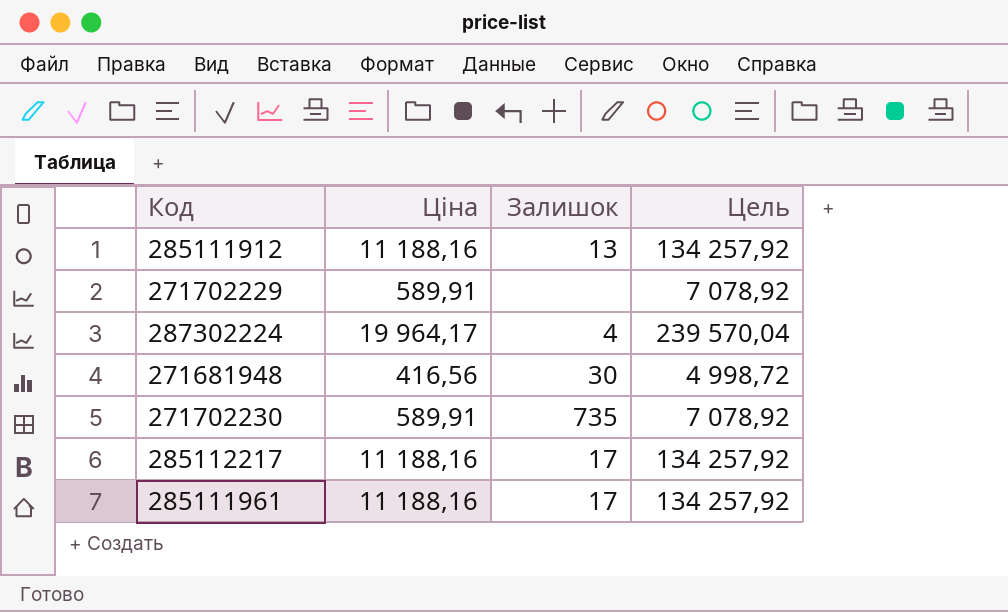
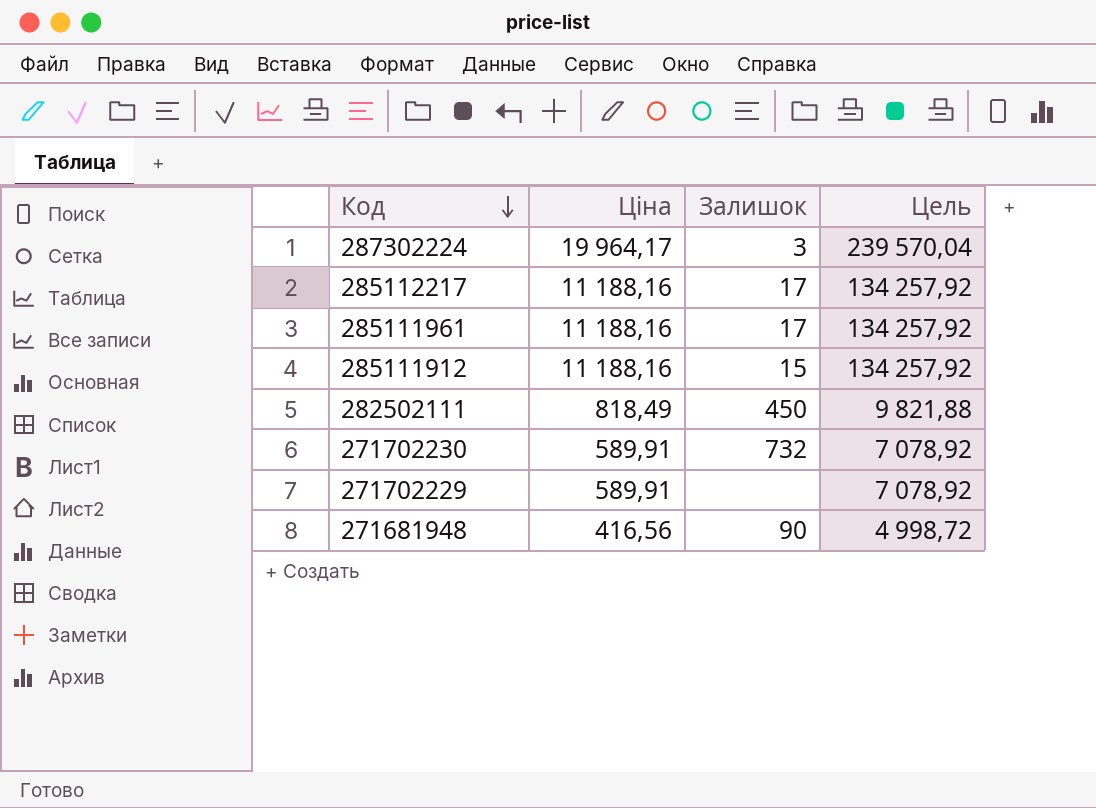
row order: none -> Код descending
287302224 | Залишок: 4 -> 3
285111912 | Залишок: 13 -> 15
row 282502111: none -> 818,49 | 450 | 9 821,88
271702230 | Залишок: 735 -> 732
271681948 | Залишок: 30 -> 90

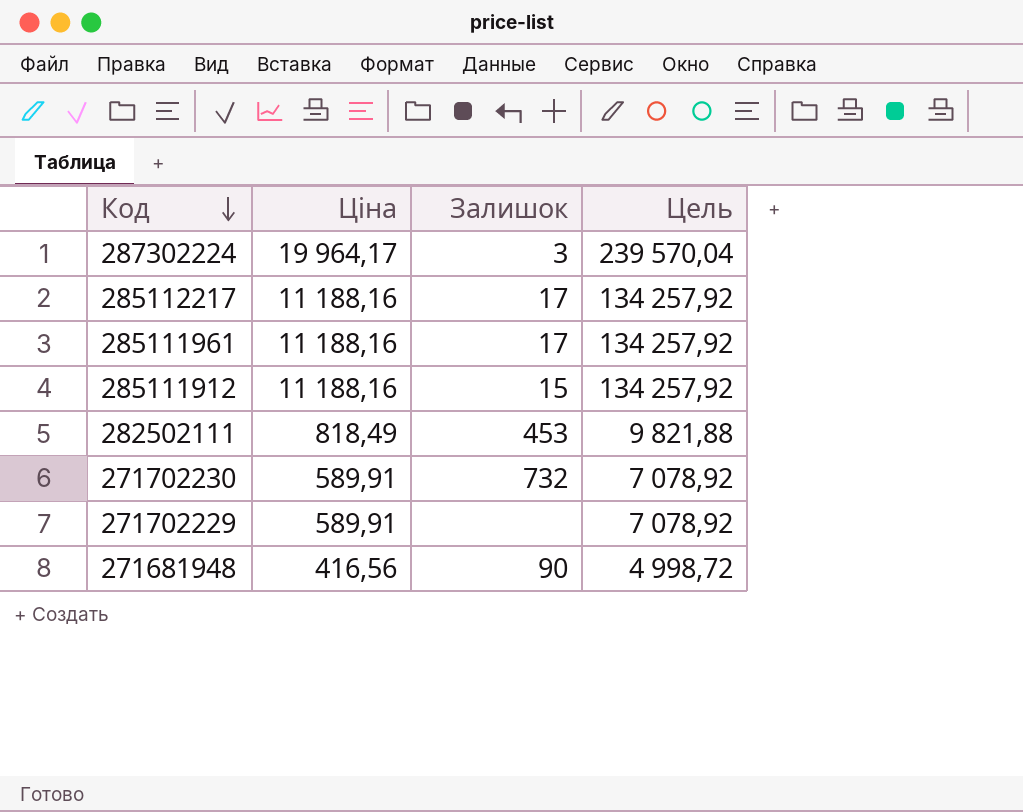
282502111 | Залишок: 450 -> 453

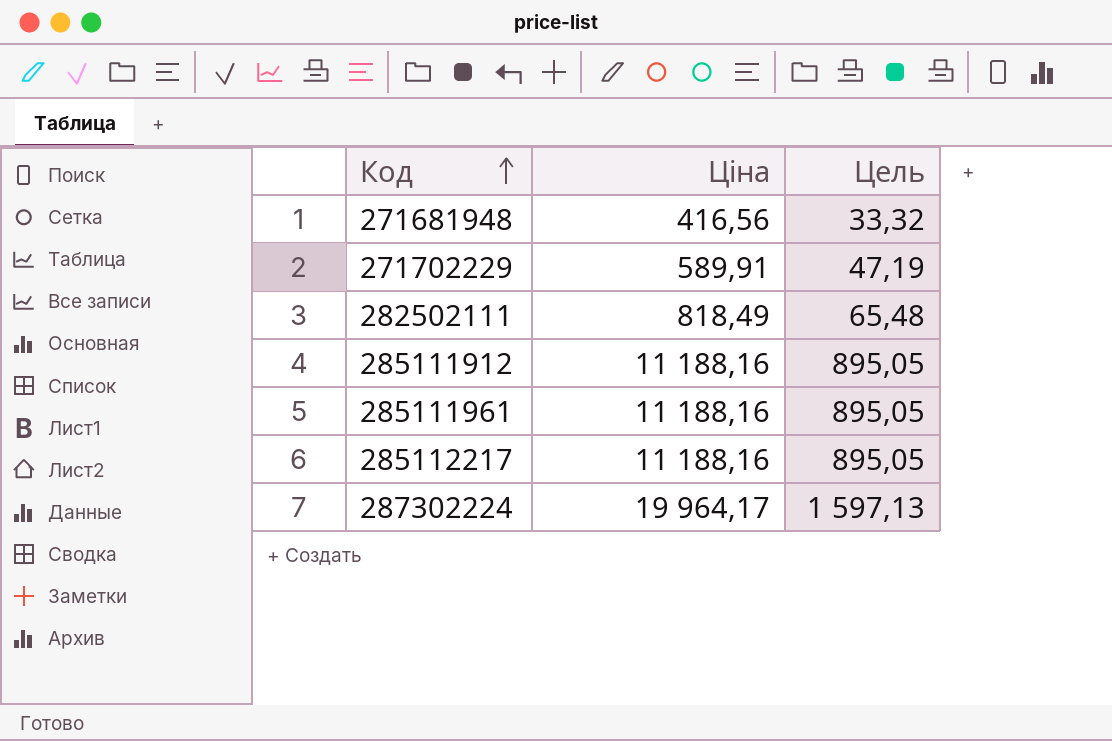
row order: Код descending -> Код ascending
column Залишок | position: 3 -> none
column Цель | formula: [Ціна] * 12 -> [Ціна] * 0,08
row 271702230: 589,91 | 732 | 7 078,92 -> none

